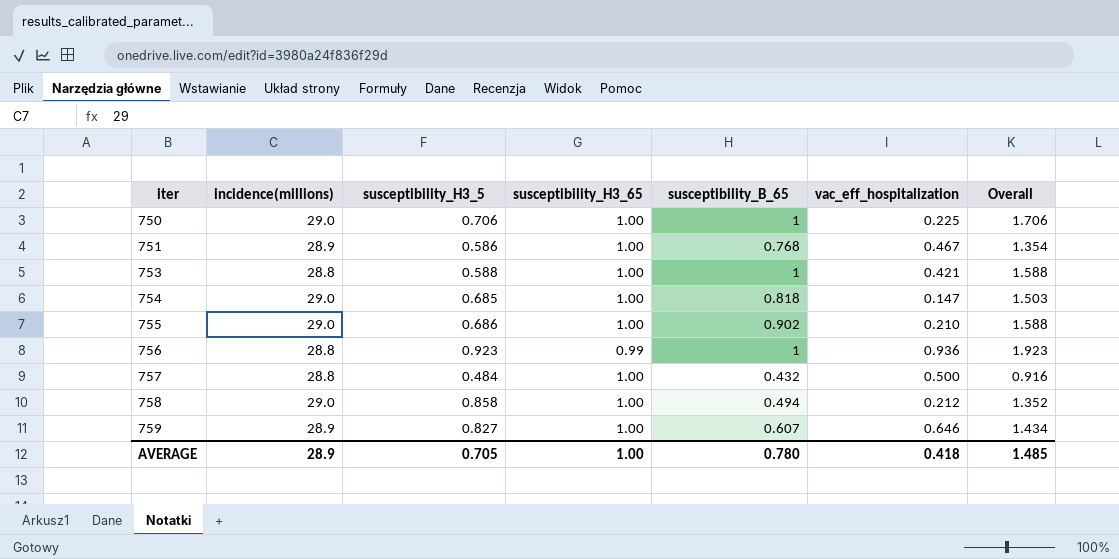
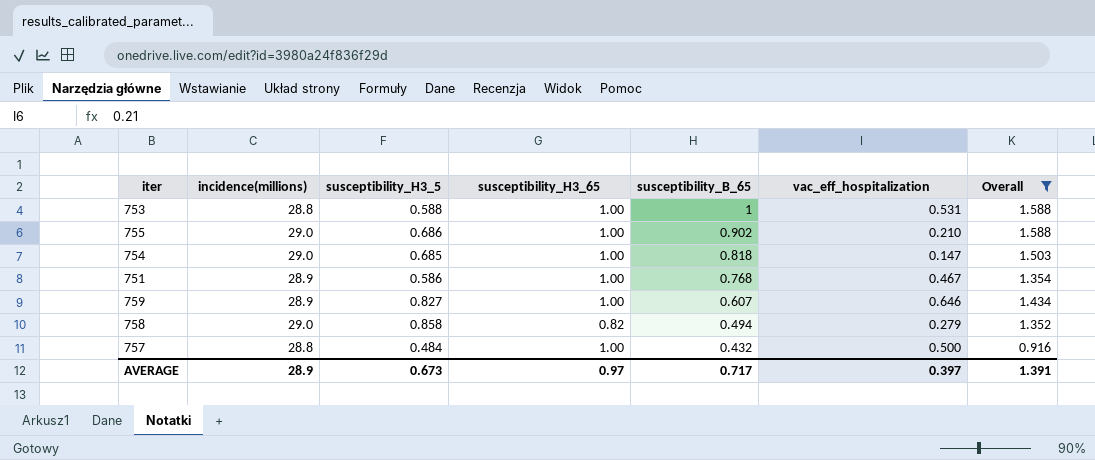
filter: none -> Overall <= 1.588
row order: iter ascending -> susceptibility_B_65 descending
753 | vac_eff_hospitalization: 0.421 -> 0.531
758 | susceptibility_H3_65: 1.00 -> 0.82
758 | vac_eff_hospitalization: 0.212 -> 0.279
AVERAGE | susceptibility_H3_5: 0.705 -> 0.673
AVERAGE | susceptibility_H3_65: 1.00 -> 0.97
AVERAGE | susceptibility_B_65: 0.780 -> 0.717
AVERAGE | vac_eff_hospitalization: 0.418 -> 0.397
AVERAGE | Overall: 1.485 -> 1.391

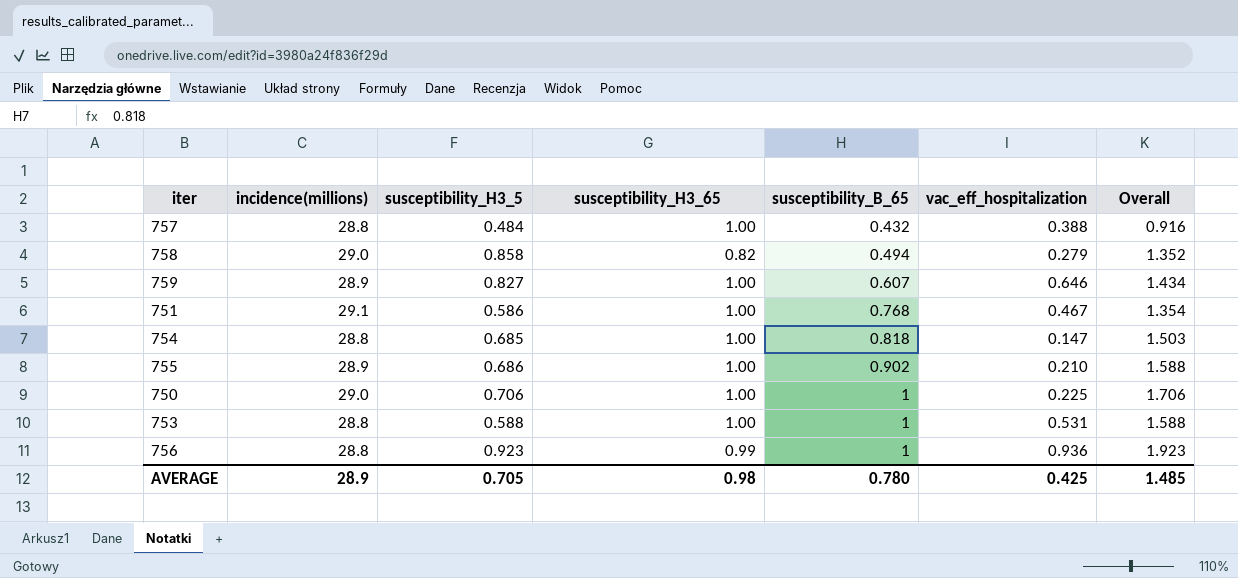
filter: Overall <= 1.588 -> none
row order: susceptibility_B_65 descending -> susceptibility_B_65 ascending
757 | vac_eff_hospitalization: 0.500 -> 0.388
751 | incidence(millions): 28.9 -> 29.1
754 | incidence(millions): 29.0 -> 28.8
755 | incidence(millions): 29.0 -> 28.9
AVERAGE | susceptibility_H3_5: 0.673 -> 0.705
AVERAGE | susceptibility_H3_65: 0.97 -> 0.98
AVERAGE | susceptibility_B_65: 0.717 -> 0.780
AVERAGE | vac_eff_hospitalization: 0.397 -> 0.425
AVERAGE | Overall: 1.391 -> 1.485

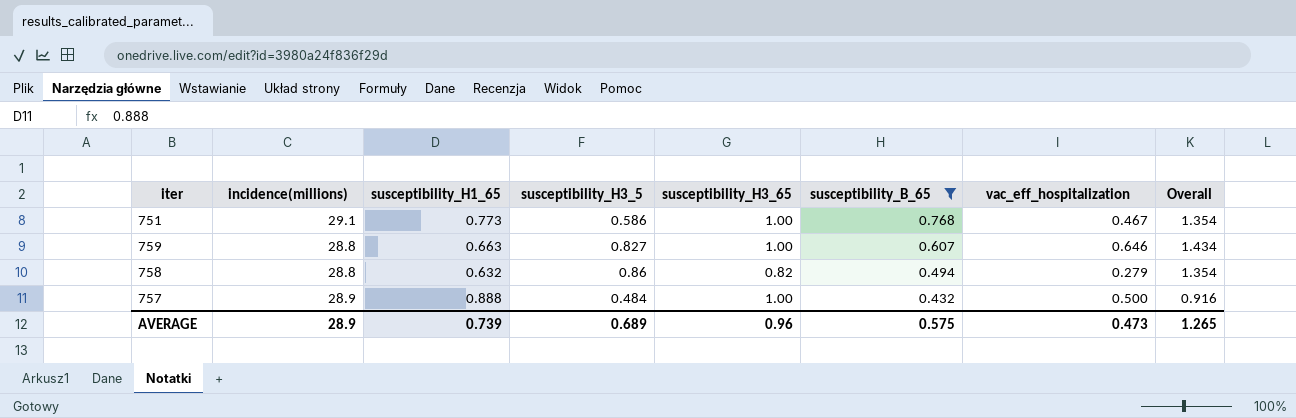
filter: none -> susceptibility_B_65 <= 0.768
row order: susceptibility_B_65 ascending -> susceptibility_B_65 descending
column susceptibility_H1_65 | position: none -> 3
759 | incidence(millions): 28.9 -> 28.8
758 | incidence(millions): 29.0 -> 28.8
758 | susceptibility_H3_5: 0.858 -> 0.86
758 | Overall: 1.352 -> 1.354
757 | incidence(millions): 28.8 -> 28.9
757 | vac_eff_hospitalization: 0.388 -> 0.500
AVERAGE | susceptibility_H3_5: 0.705 -> 0.689
AVERAGE | susceptibility_H3_65: 0.98 -> 0.96
AVERAGE | susceptibility_B_65: 0.780 -> 0.575
AVERAGE | vac_eff_hospitalization: 0.425 -> 0.473
AVERAGE | Overall: 1.485 -> 1.265

